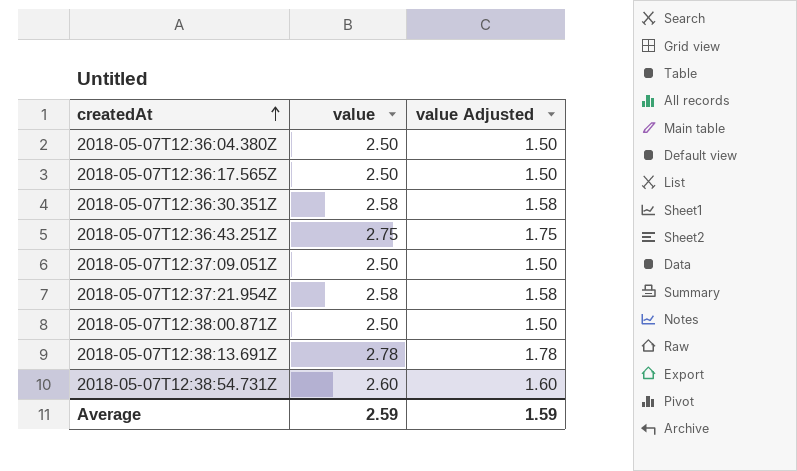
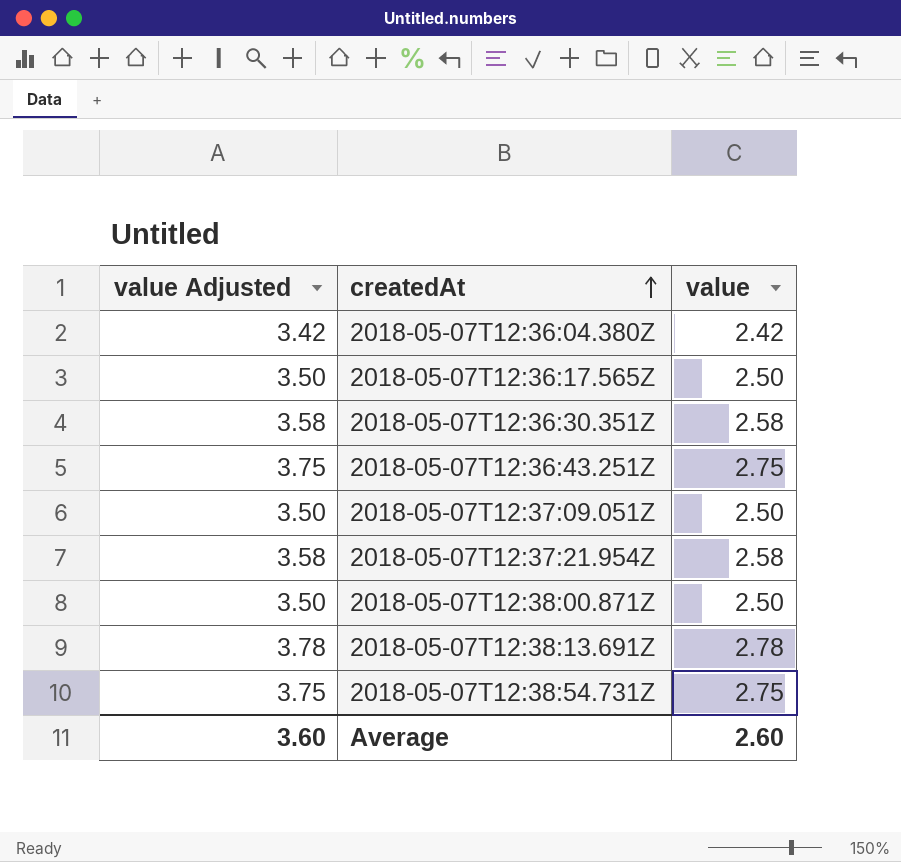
column value Adjusted | formula: [value] - 1 -> [value] + 1
column value Adjusted | position: 3 -> 1
2018-05-07T12:36:04.380Z | value: 2.50 -> 2.42
2018-05-07T12:38:54.731Z | value: 2.60 -> 2.75
Average | value Adjusted: 1.59 -> 3.60
Average | value: 2.59 -> 2.60

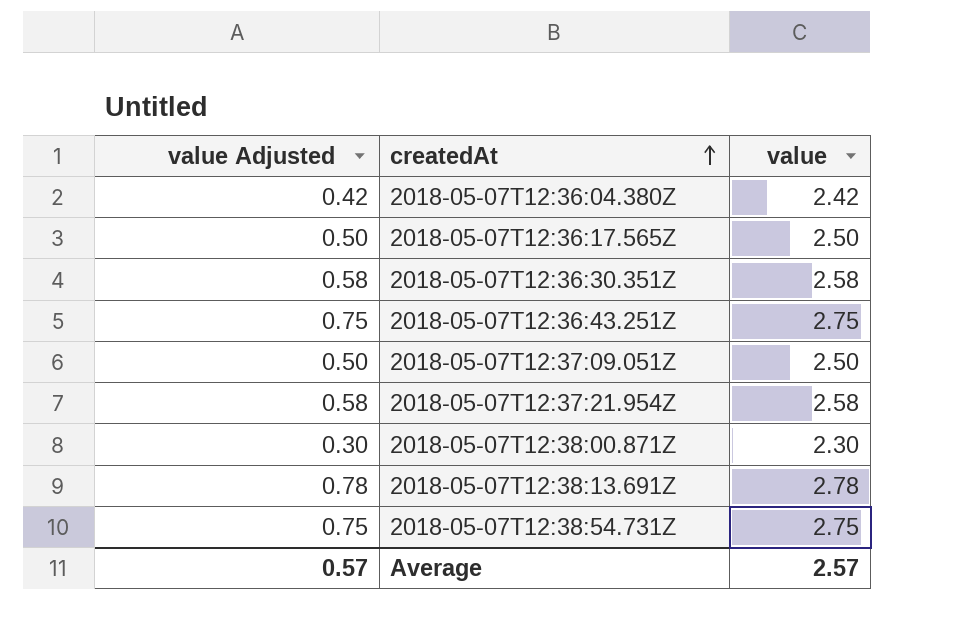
column value Adjusted | formula: [value] + 1 -> [value] - 2
2018-05-07T12:38:00.871Z | value: 2.50 -> 2.30
Average | value Adjusted: 3.60 -> 0.57
Average | value: 2.60 -> 2.57

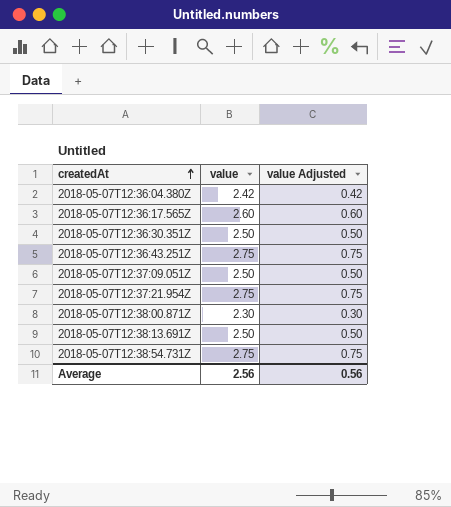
column value Adjusted | position: 1 -> 3
2018-05-07T12:36:17.565Z | value: 2.50 -> 2.60
2018-05-07T12:36:17.565Z | value Adjusted: 0.50 -> 0.60
2018-05-07T12:36:30.351Z | value: 2.58 -> 2.50
2018-05-07T12:36:30.351Z | value Adjusted: 0.58 -> 0.50
2018-05-07T12:37:21.954Z | value: 2.58 -> 2.75
2018-05-07T12:37:21.954Z | value Adjusted: 0.58 -> 0.75
2018-05-07T12:38:13.691Z | value: 2.78 -> 2.50
2018-05-07T12:38:13.691Z | value Adjusted: 0.78 -> 0.50
Average | value: 2.57 -> 2.56
Average | value Adjusted: 0.57 -> 0.56

